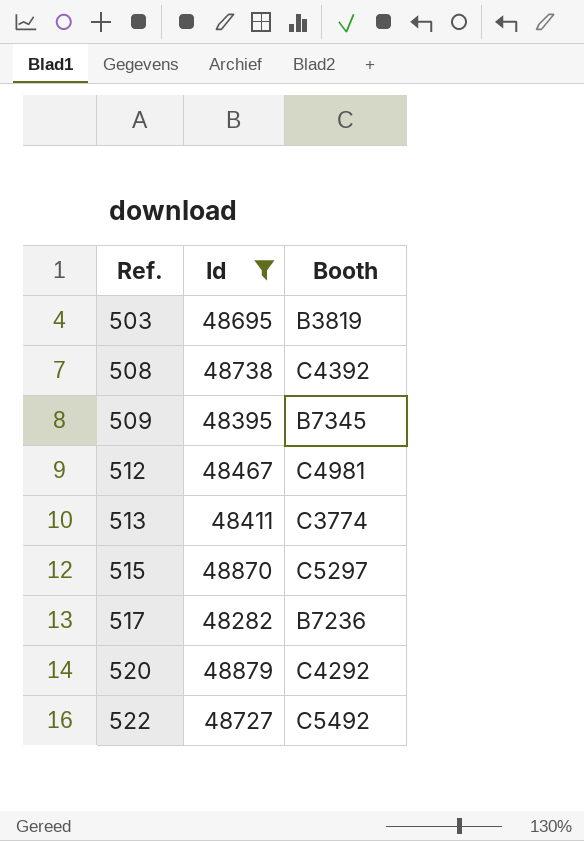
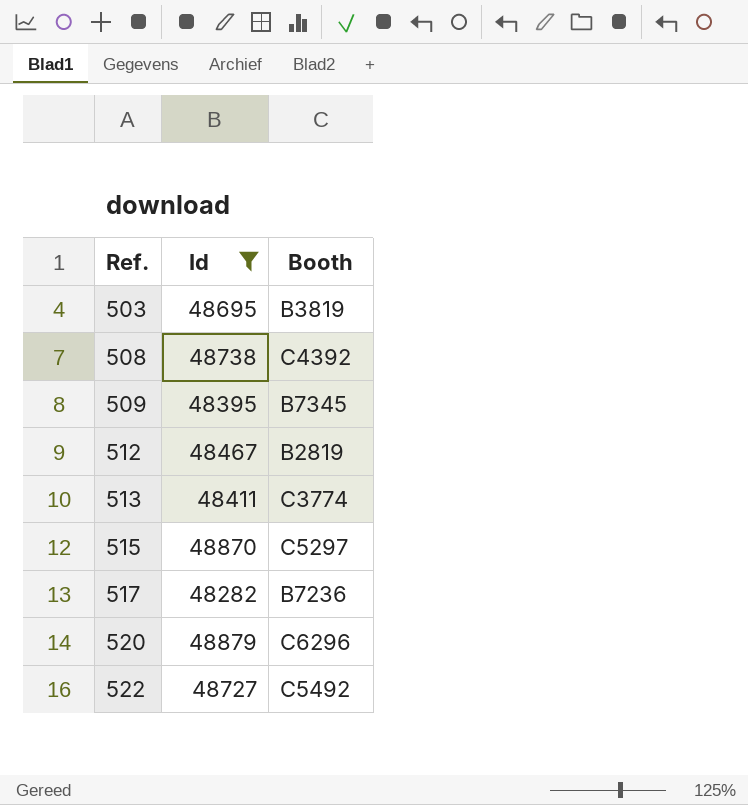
512 | Booth: C4981 -> B2819
520 | Booth: C4292 -> C6296

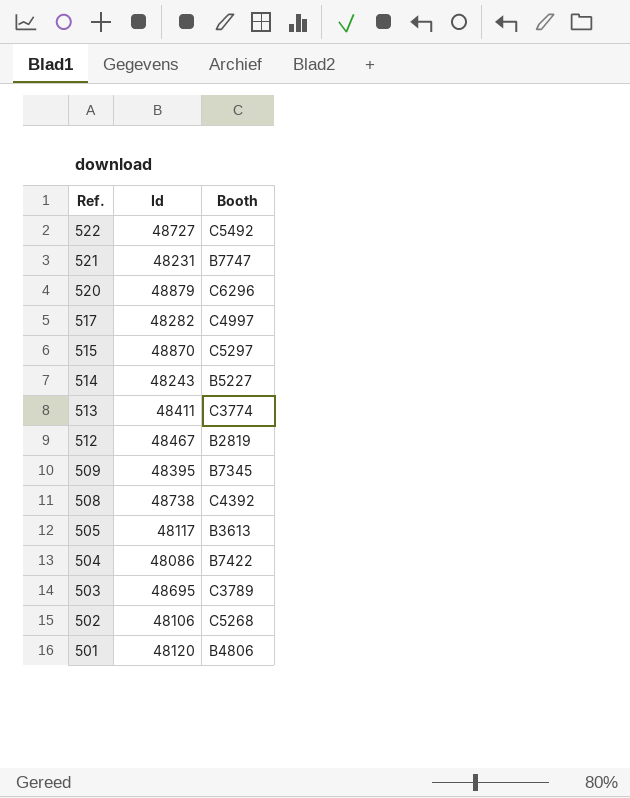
filter: Id >= 48282 -> none
row order: Ref. ascending -> Ref. descending
517 | Booth: B7236 -> C4997
503 | Booth: B3819 -> C3789

